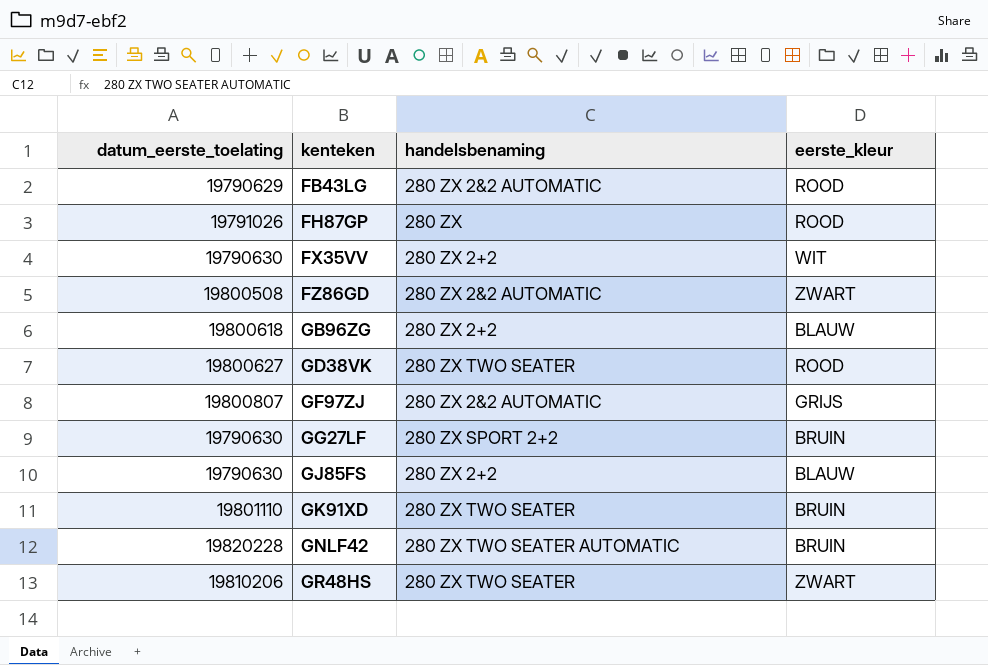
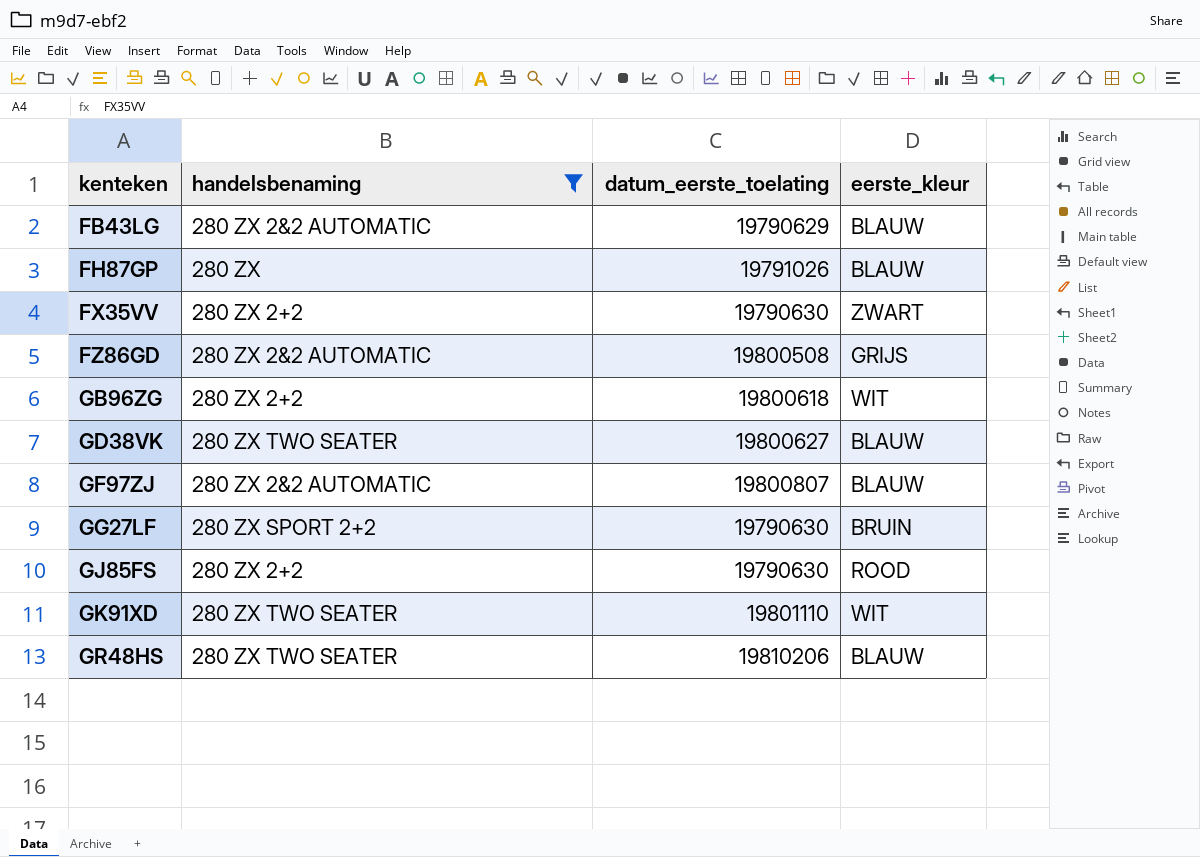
filter: none -> handelsbenaming != 280 ZX TWO SEATER AUTOMATIC
column datum_eerste_toelating | position: 1 -> 3
FB43LG | eerste_kleur: ROOD -> BLAUW
FH87GP | eerste_kleur: ROOD -> BLAUW
FX35VV | eerste_kleur: WIT -> ZWART
FZ86GD | eerste_kleur: ZWART -> GRIJS
GB96ZG | eerste_kleur: BLAUW -> WIT
GD38VK | eerste_kleur: ROOD -> BLAUW
GF97ZJ | eerste_kleur: GRIJS -> BLAUW
GJ85FS | eerste_kleur: BLAUW -> ROOD
GK91XD | eerste_kleur: BRUIN -> WIT
GR48HS | eerste_kleur: ZWART -> BLAUW

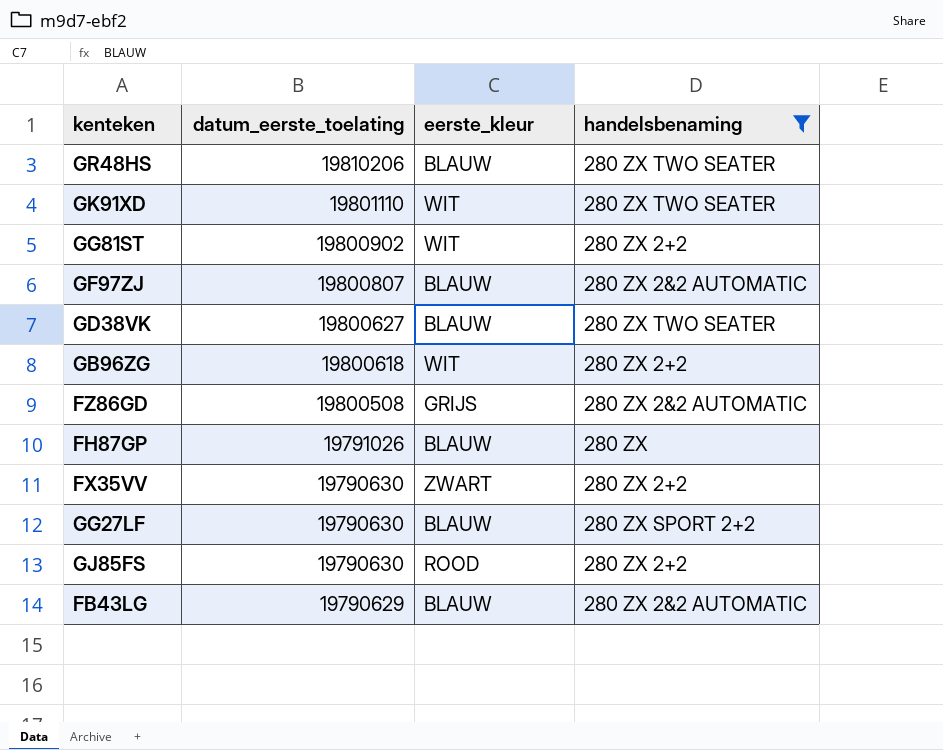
row order: kenteken ascending -> datum_eerste_toelating descending
column handelsbenaming | position: 2 -> 4
row GG81ST: none -> 19800902 | WIT | 280 ZX 2+2
GG27LF | eerste_kleur: BRUIN -> BLAUW

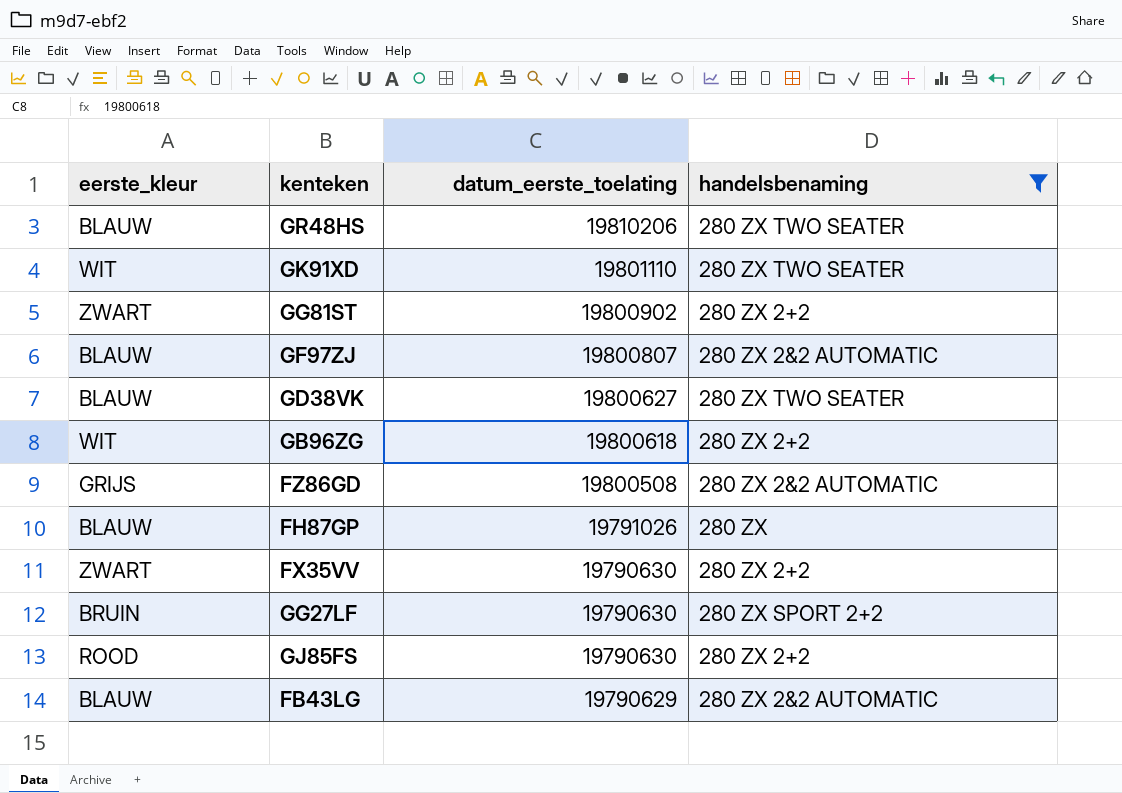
column eerste_kleur | position: 3 -> 1
GG81ST | eerste_kleur: WIT -> ZWART
GG27LF | eerste_kleur: BLAUW -> BRUIN

